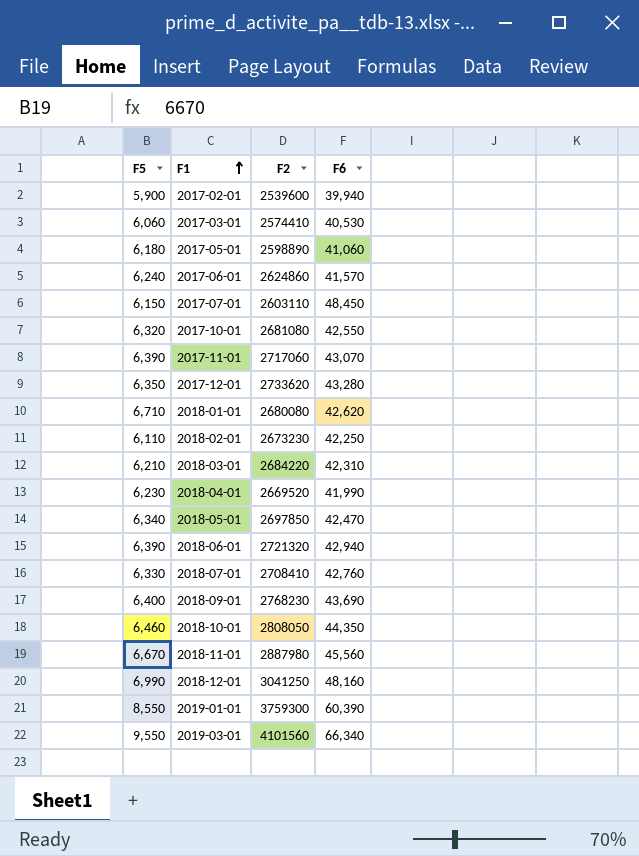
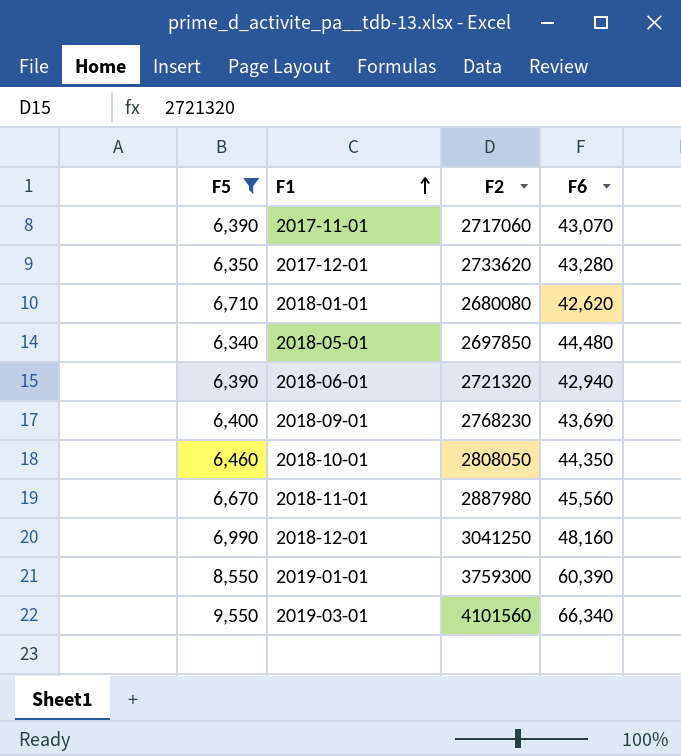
filter: none -> F5 >= 6,340
2018-05-01 | F6: 42,470 -> 44,480

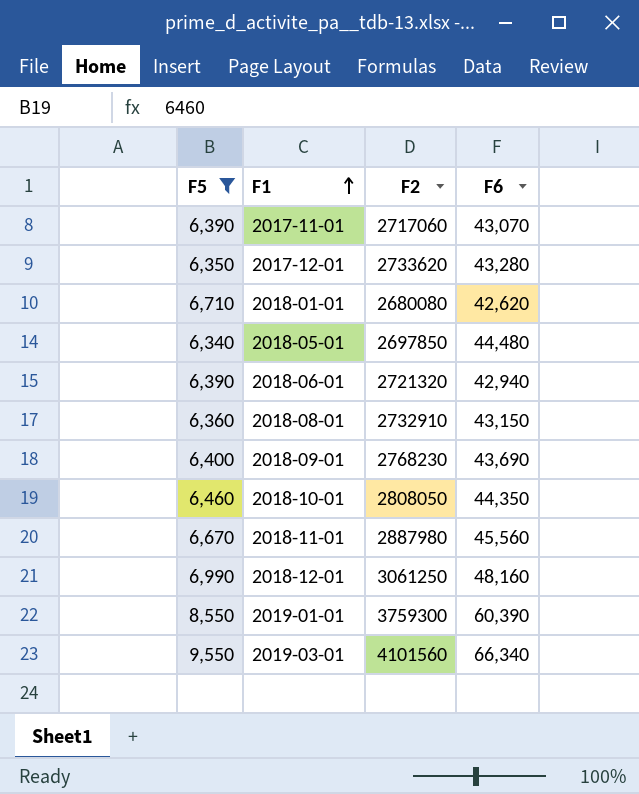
row 2018-08-01: none -> 6,360 | 2732910 | 43,150
2018-12-01 | F2: 3041250 -> 3061250

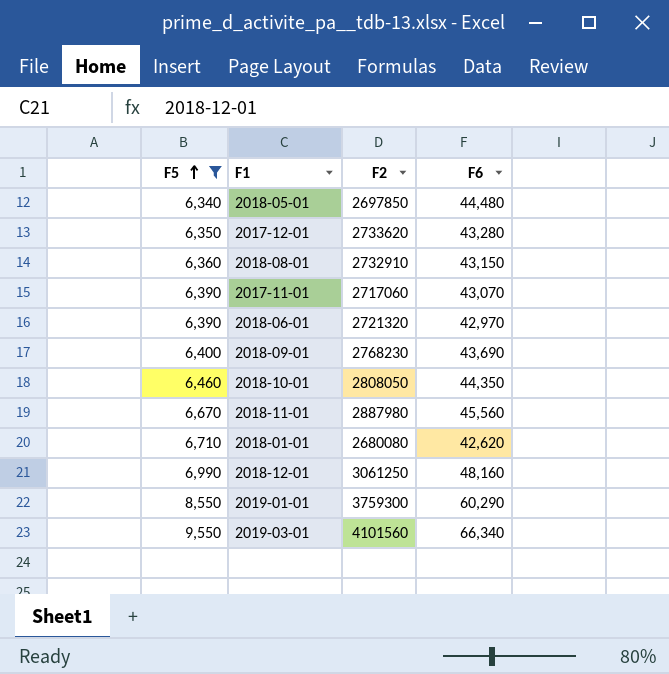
row order: F1 ascending -> F5 ascending
2018-06-01 | F6: 42,940 -> 42,970
2019-01-01 | F6: 60,390 -> 60,290

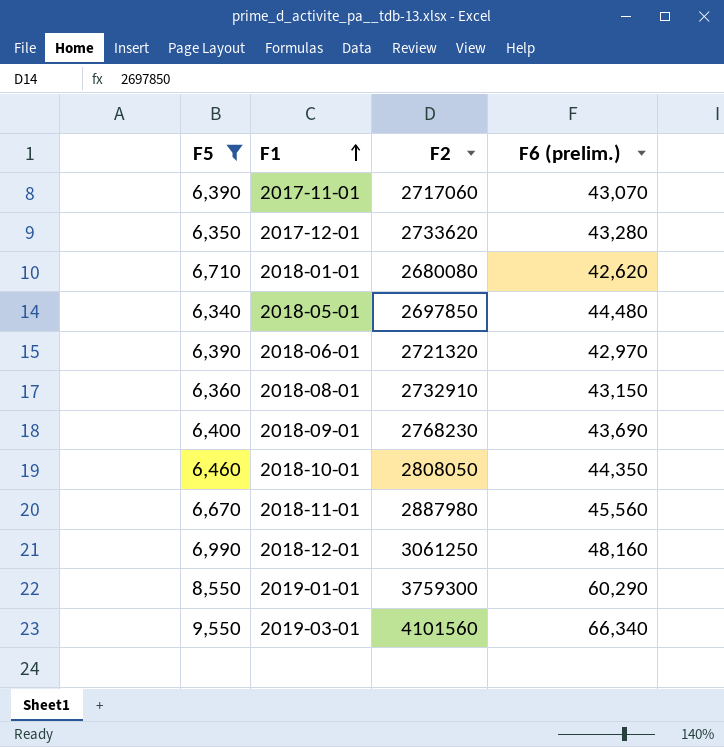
row order: F5 ascending -> F1 ascending
column name: F6 -> F6 (prelim.)

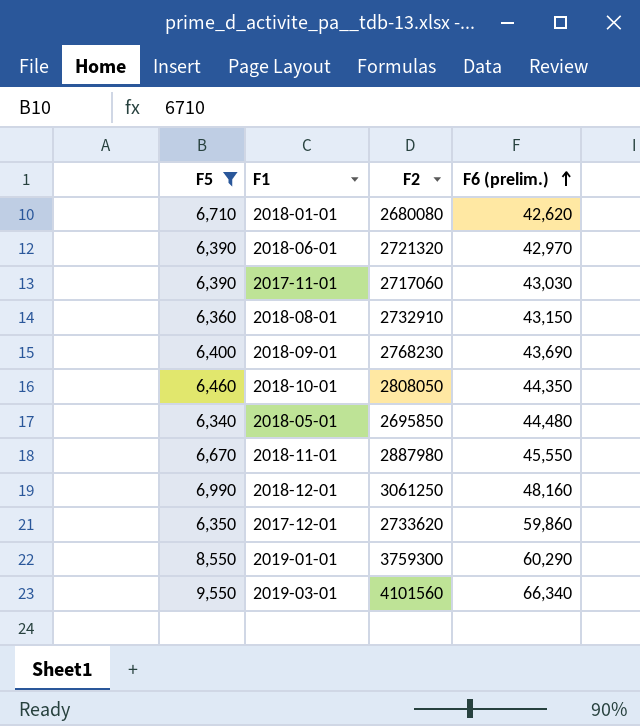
row order: F1 ascending -> F6 (prelim.) ascending
2017-11-01 | F6 (prelim.): 43,070 -> 43,030
2018-05-01 | F2: 2697850 -> 2695850
2018-11-01 | F6 (prelim.): 45,560 -> 45,550
2017-12-01 | F6 (prelim.): 43,280 -> 59,860

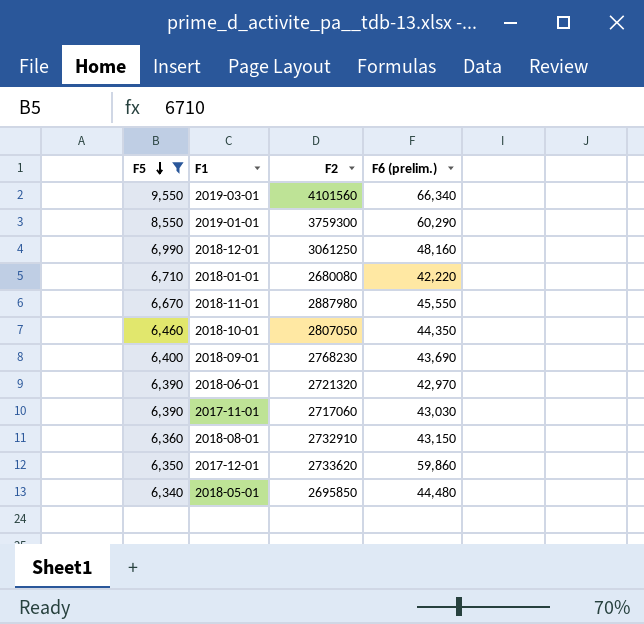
row order: F6 (prelim.) ascending -> F5 descending
2018-01-01 | F6 (prelim.): 42,620 -> 42,220
2018-10-01 | F2: 2808050 -> 2807050

